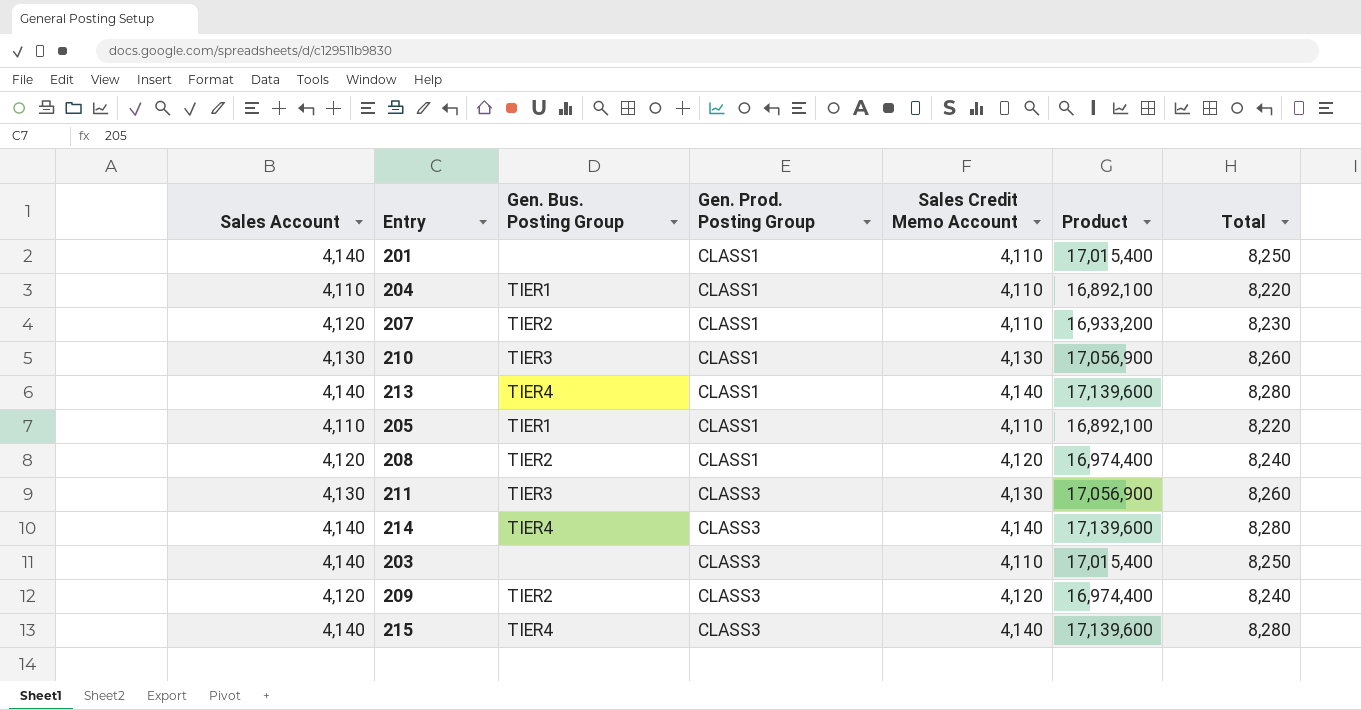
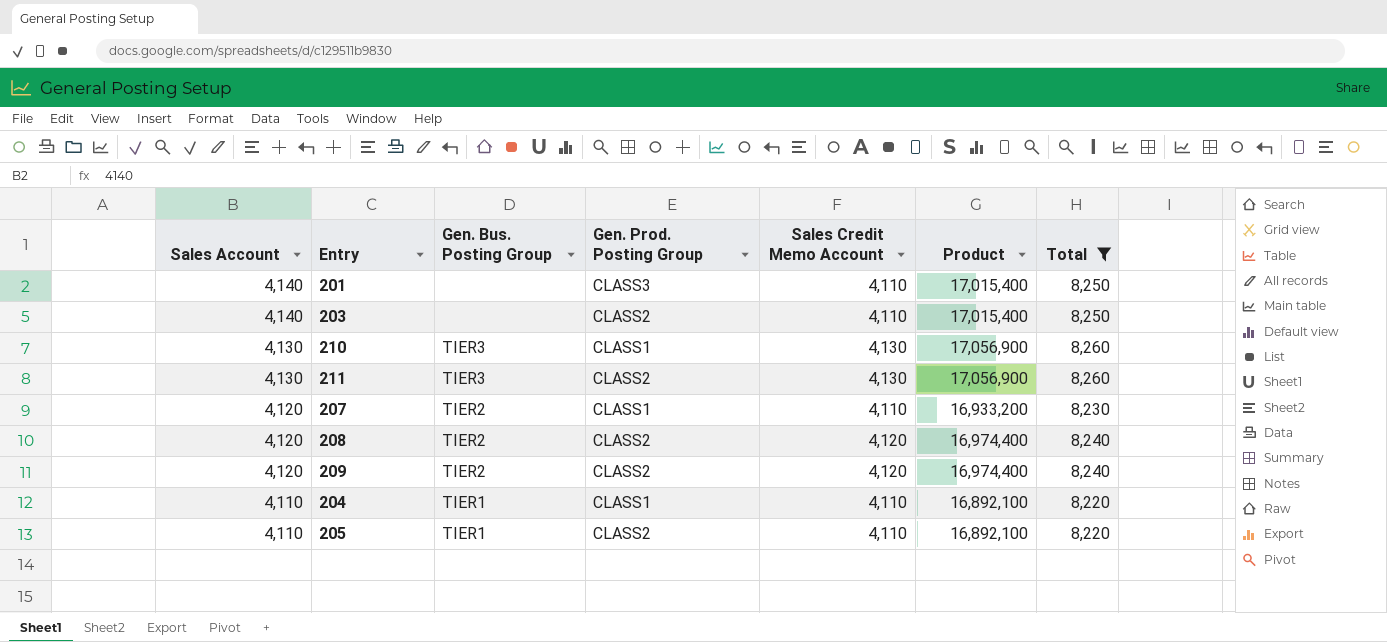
filter: none -> Total != 8,280
row order: Gen. Prod. Posting Group ascending -> Sales Account descending
201 | Gen. Prod. Posting Group: CLASS1 -> CLASS3
203 | Gen. Prod. Posting Group: CLASS3 -> CLASS2
211 | Gen. Prod. Posting Group: CLASS3 -> CLASS2
208 | Gen. Prod. Posting Group: CLASS1 -> CLASS2
209 | Gen. Prod. Posting Group: CLASS3 -> CLASS2
205 | Gen. Prod. Posting Group: CLASS1 -> CLASS2

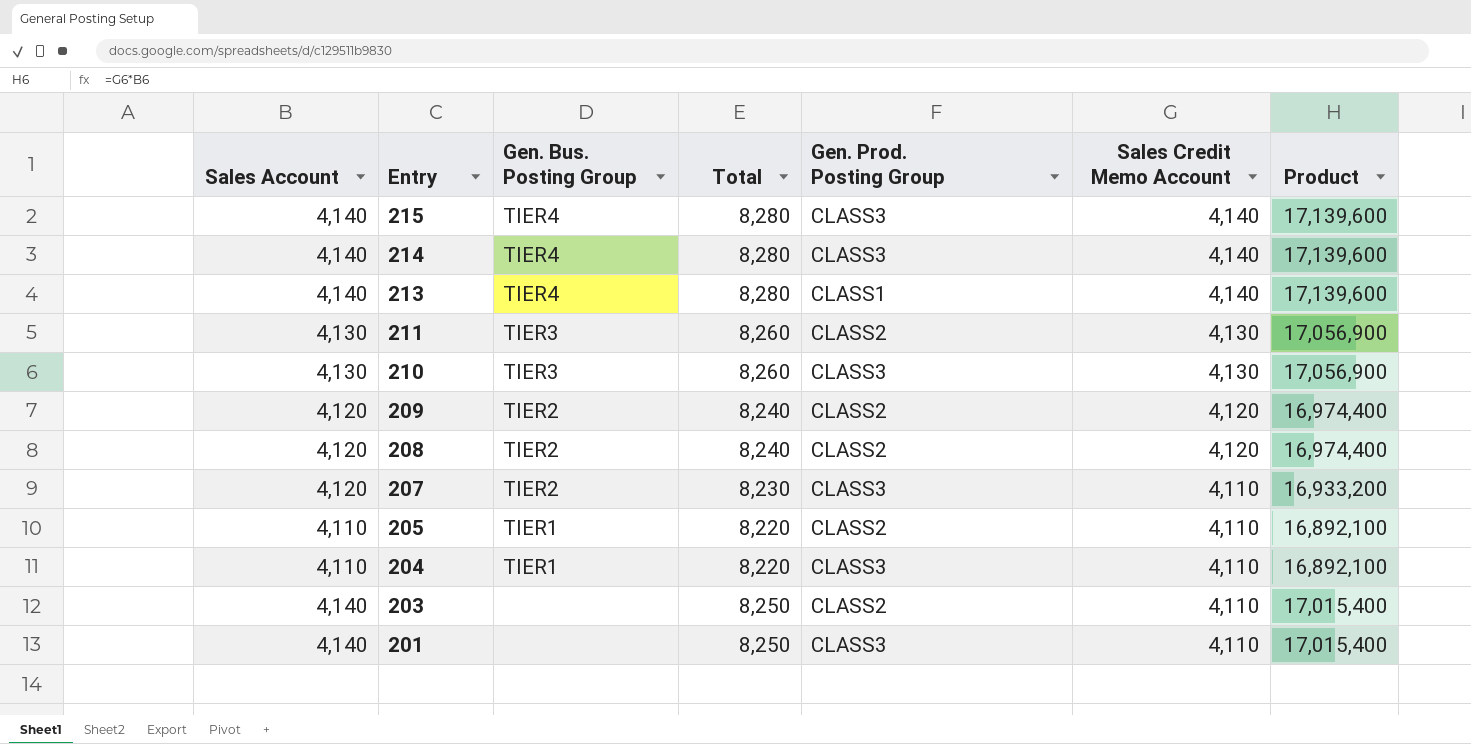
filter: Total != 8,280 -> none
row order: Sales Account descending -> Entry descending
column Total | position: 7 -> 4
210 | Gen. Prod. Posting Group: CLASS1 -> CLASS3
207 | Gen. Prod. Posting Group: CLASS1 -> CLASS3
204 | Gen. Prod. Posting Group: CLASS1 -> CLASS3

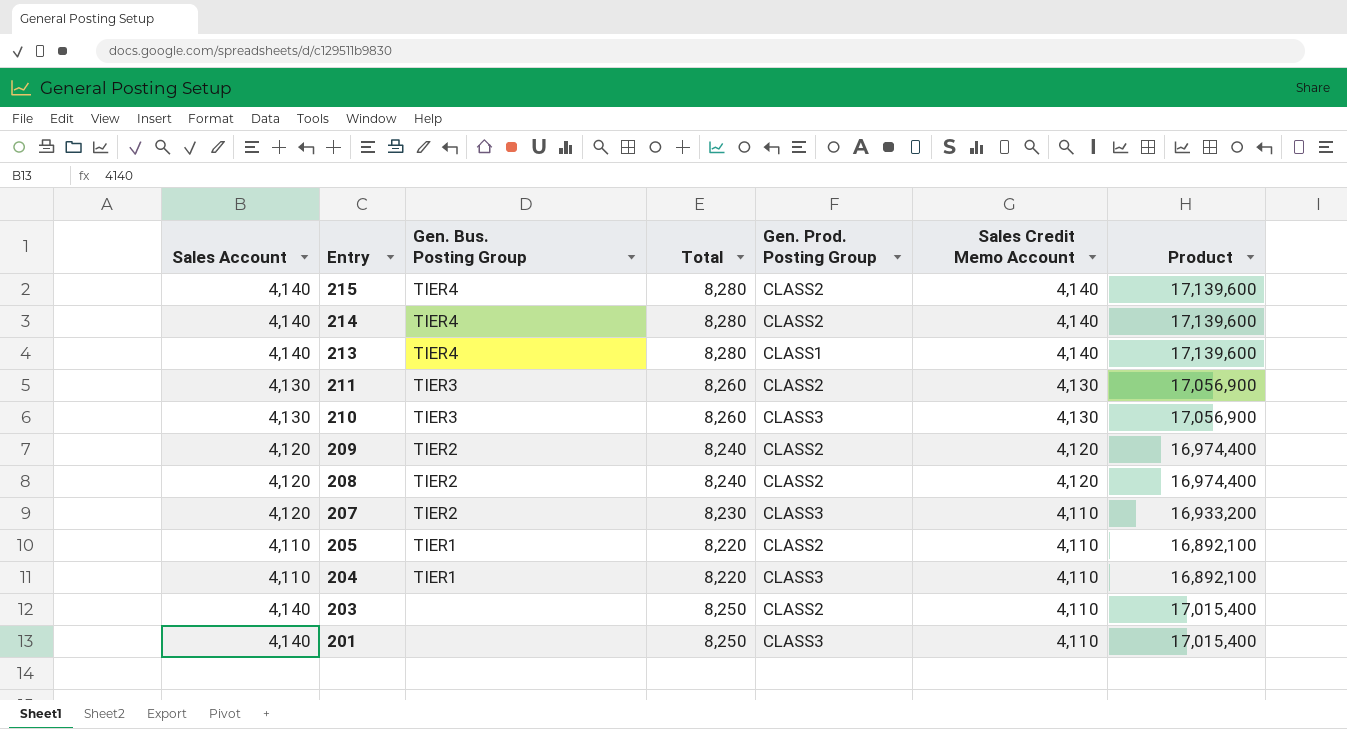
215 | Gen. Prod. Posting Group: CLASS3 -> CLASS2
214 | Gen. Prod. Posting Group: CLASS3 -> CLASS2

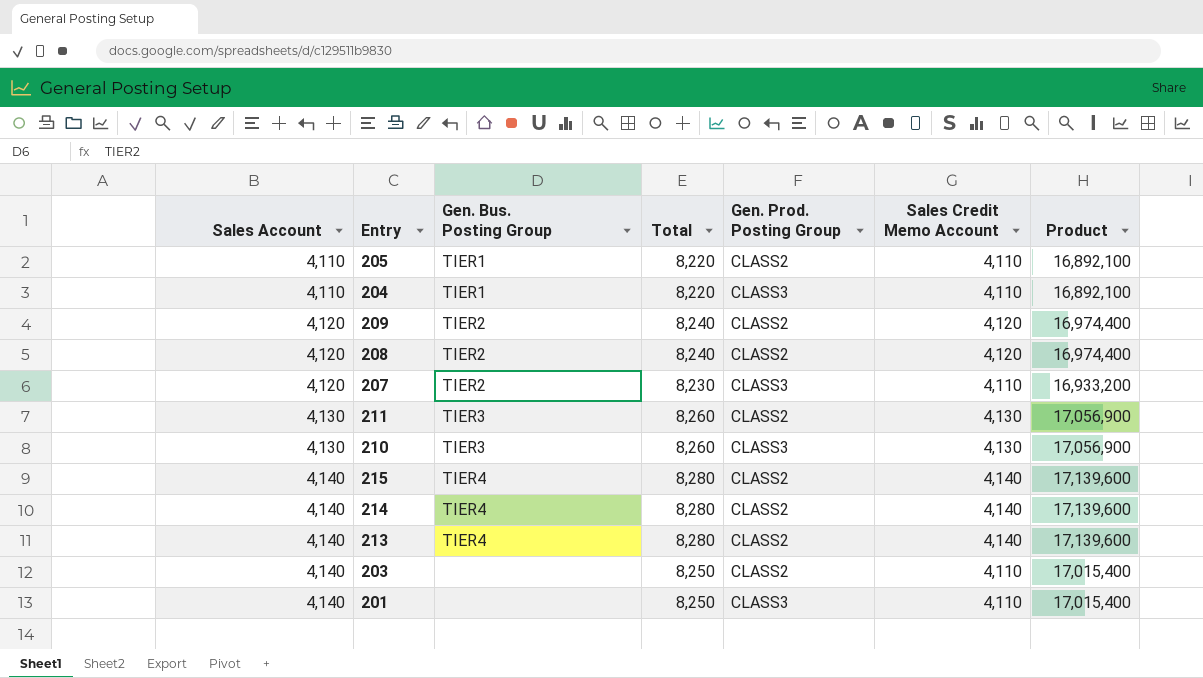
row order: Entry descending -> Sales Account ascending
213 | Gen. Prod. Posting Group: CLASS1 -> CLASS2

